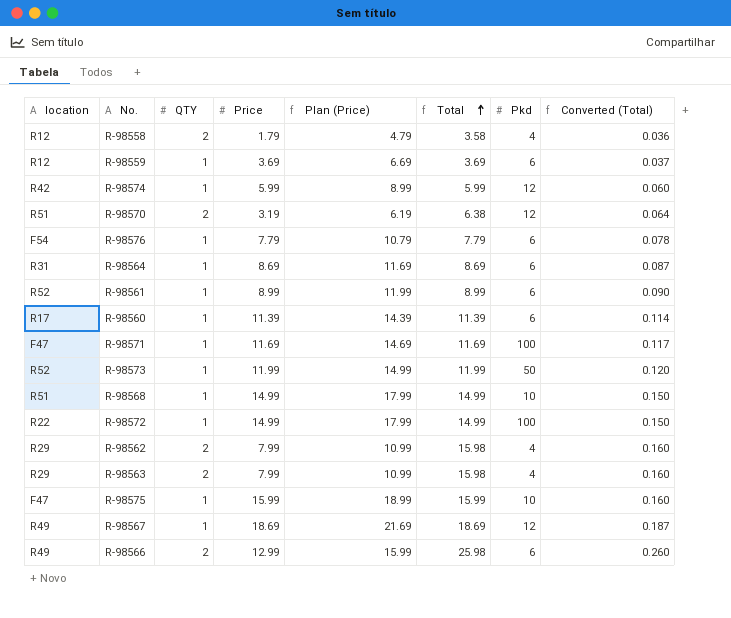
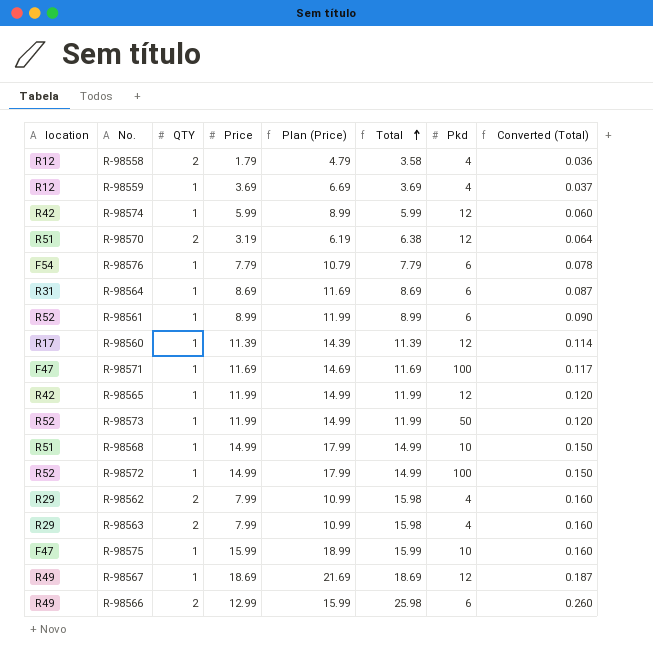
R-98559 | Pkd: 6 -> 4
R-98560 | Pkd: 6 -> 12
row R-98565: none -> R42 | 1 | 11.99 | 14.99 | 11.99 | 12 | 0.120
R-98572 | location: R22 -> R52

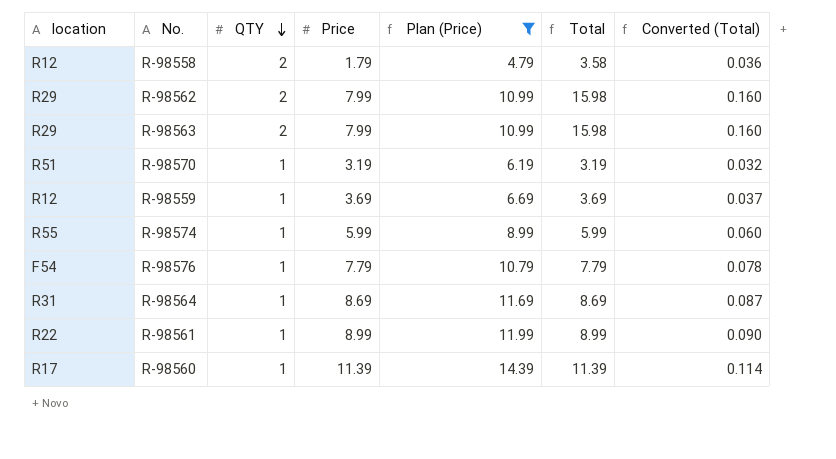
filter: none -> Plan (Price) <= 14.39
row order: Total ascending -> QTY descending
column Pkd | position: 7 -> none
R-98570 | QTY: 2 -> 1
R-98570 | Total: 6.38 -> 3.19
R-98570 | Converted (Total): 0.064 -> 0.032
R-98574 | location: R42 -> R55
R-98561 | location: R52 -> R22

